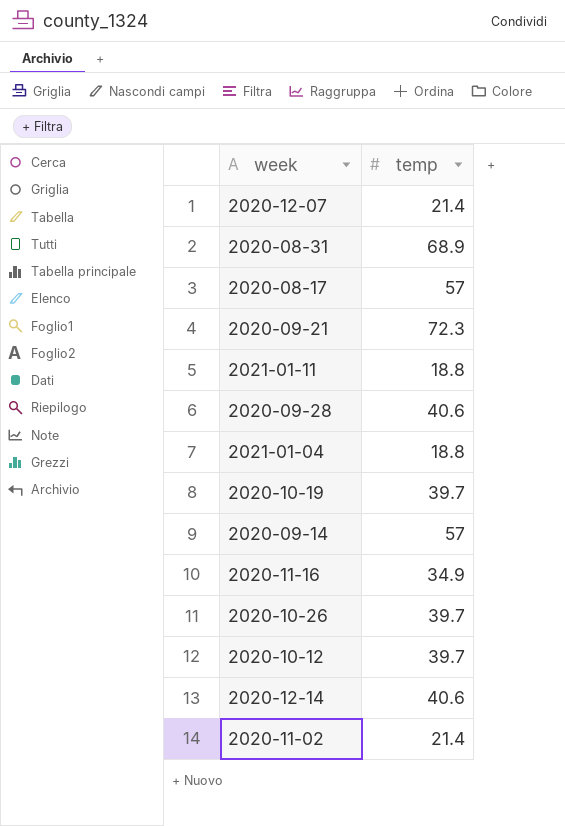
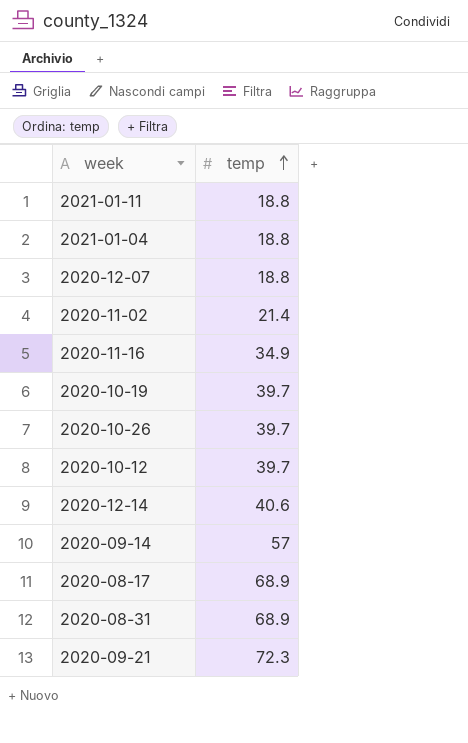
row order: none -> temp ascending
row 2020-09-28: 40.6 -> none
2020-12-07 | temp: 21.4 -> 18.8
2020-08-17 | temp: 57 -> 68.9

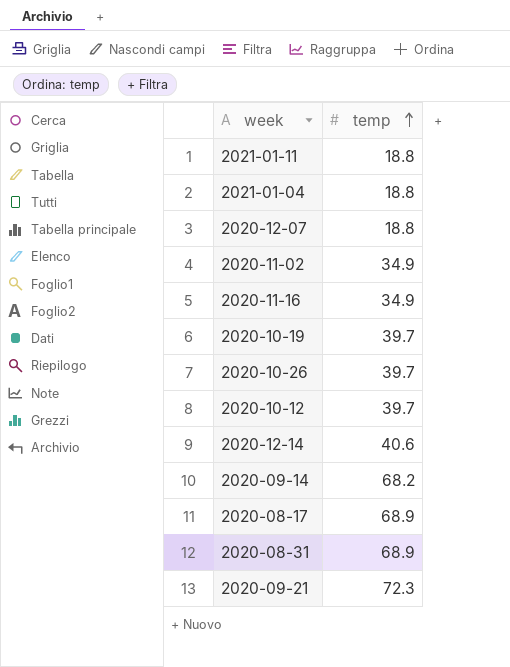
2020-11-02 | temp: 21.4 -> 34.9
2020-09-14 | temp: 57 -> 68.2

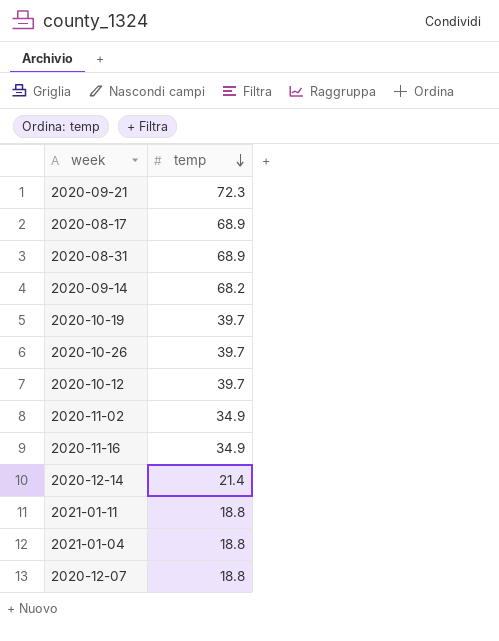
row order: temp ascending -> temp descending
2020-12-14 | temp: 40.6 -> 21.4

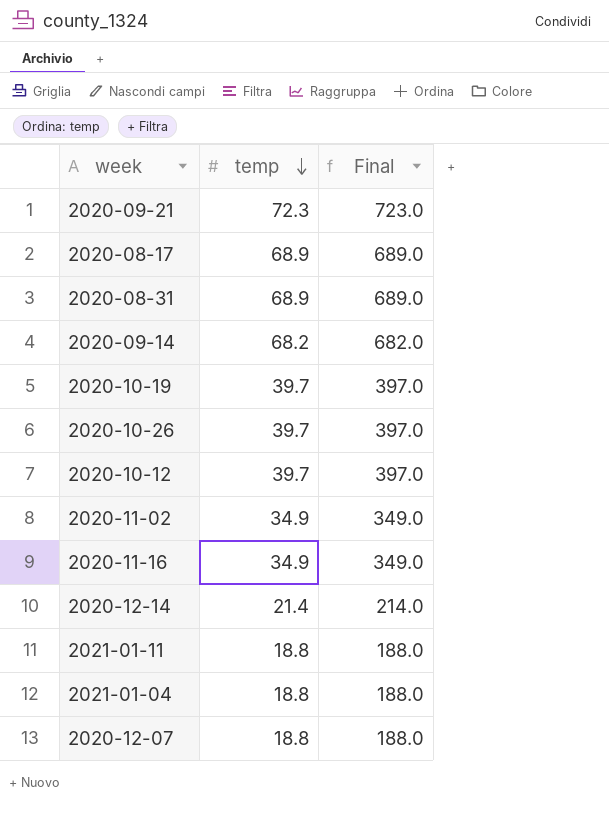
column Final | formula: none -> [temp] * 10

